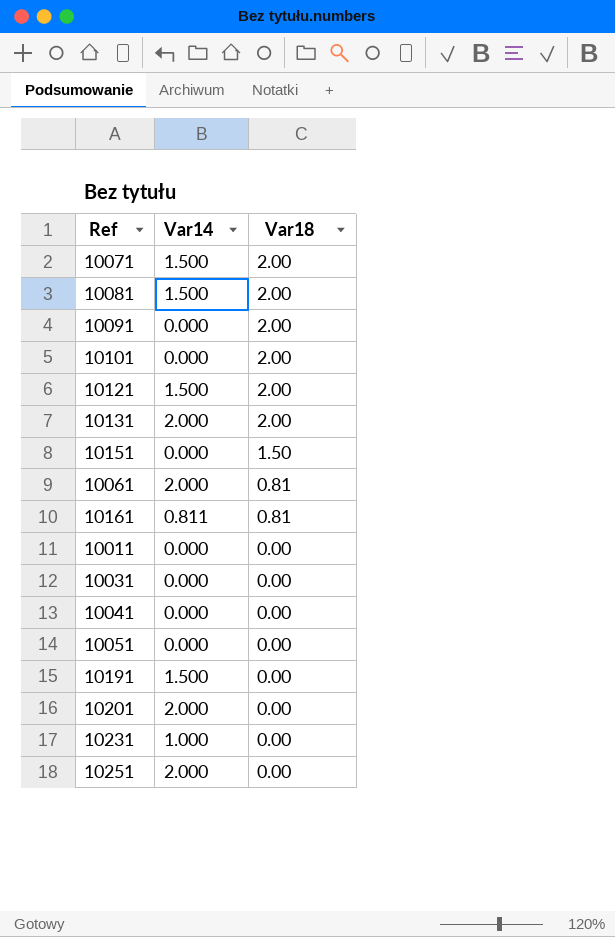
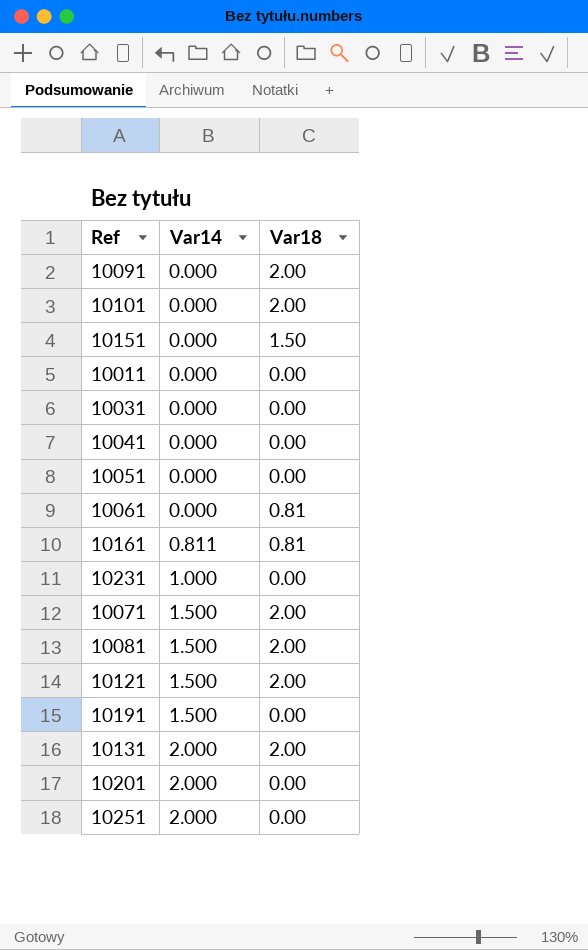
row order: Var18 descending -> Var14 ascending
10061 | Var14: 2.000 -> 0.000

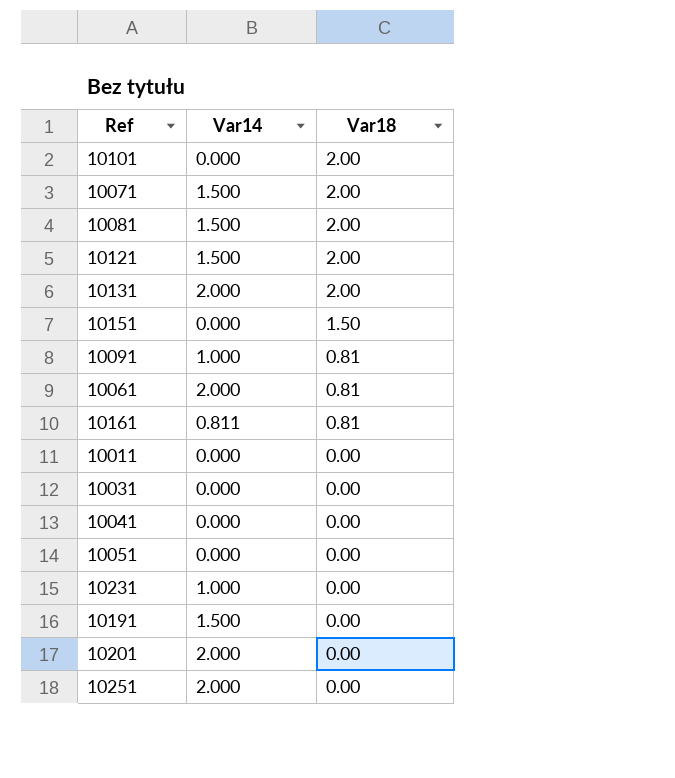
row order: Var14 ascending -> Var18 descending
10091 | Var14: 0.000 -> 1.000
10091 | Var18: 2.00 -> 0.81
10061 | Var14: 0.000 -> 2.000

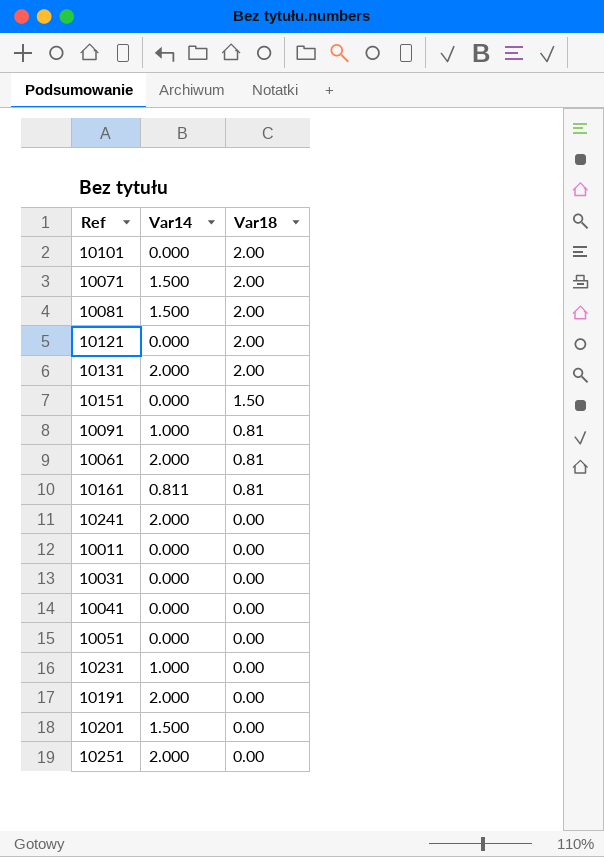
10121 | Var14: 1.500 -> 0.000
row 10241: none -> 2.000 | 0.00
10191 | Var14: 1.500 -> 2.000
10201 | Var14: 2.000 -> 1.500

